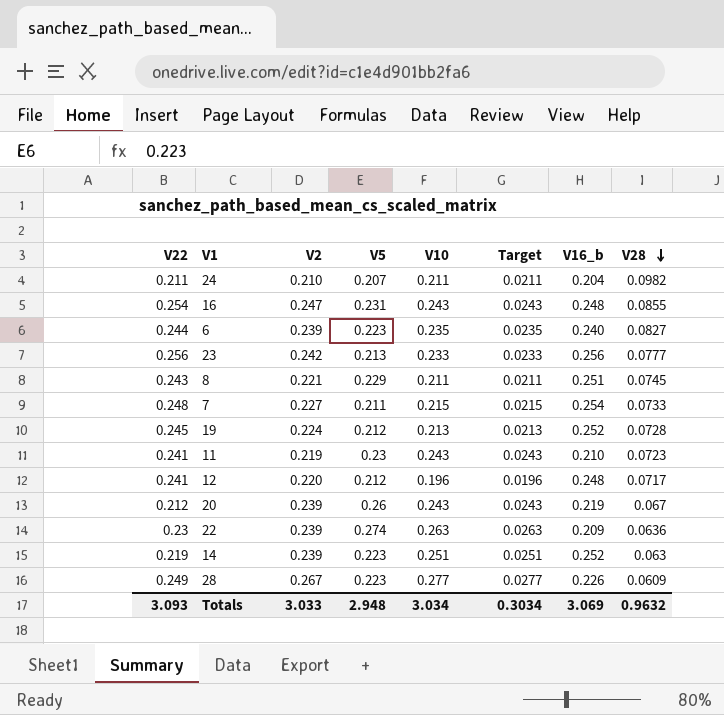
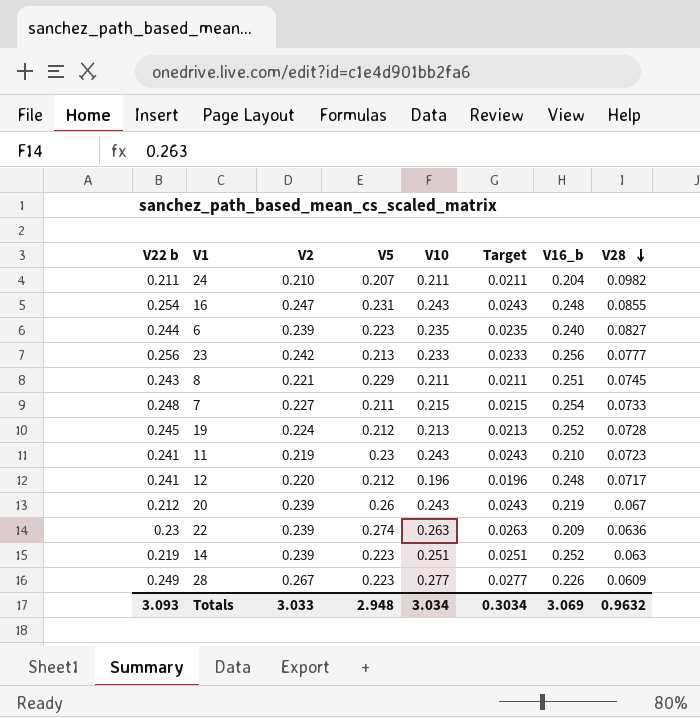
column name: V22 -> V22 b

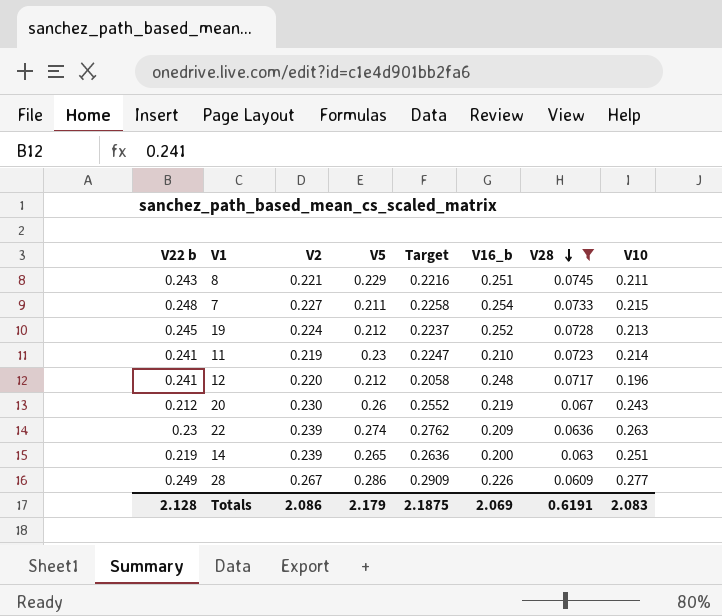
filter: none -> V28 <= 0.0745
column Target | formula: [V10] * 0.1 -> [V10] * 1.05
column V10 | position: 5 -> 8
11 | V10: 0.243 -> 0.214
20 | V2: 0.239 -> 0.230
14 | V5: 0.223 -> 0.265
14 | V16_b: 0.252 -> 0.200
28 | V5: 0.223 -> 0.286
Totals | V22 b: 3.093 -> 2.128
Totals | V2: 3.033 -> 2.086
Totals | V5: 2.948 -> 2.179
Totals | Target: 0.3034 -> 2.1875
Totals | V16_b: 3.069 -> 2.069
Totals | V28: 0.9632 -> 0.6191
Totals | V10: 3.034 -> 2.083

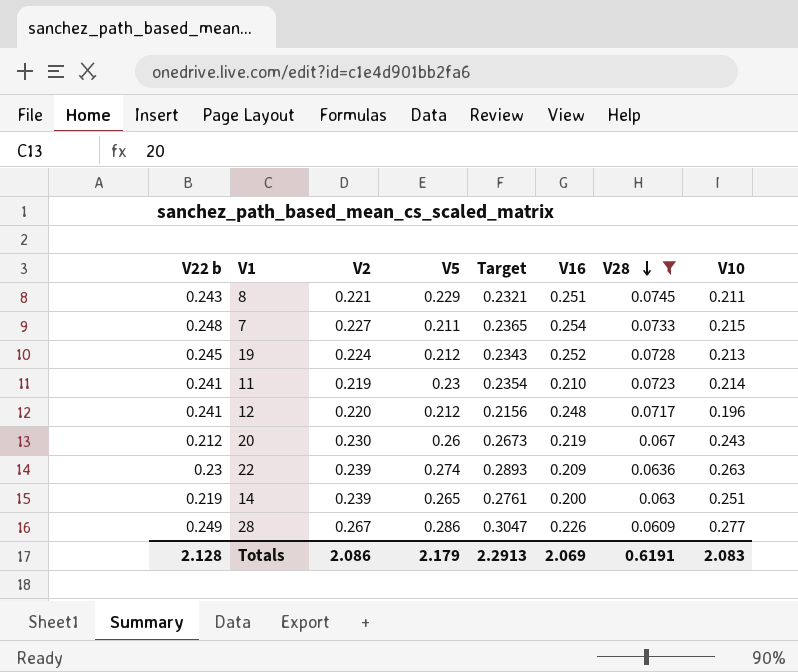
column Target | formula: [V10] * 1.05 -> [V10] * 1.1
column name: V16_b -> V16
Totals | Target: 2.1875 -> 2.2913

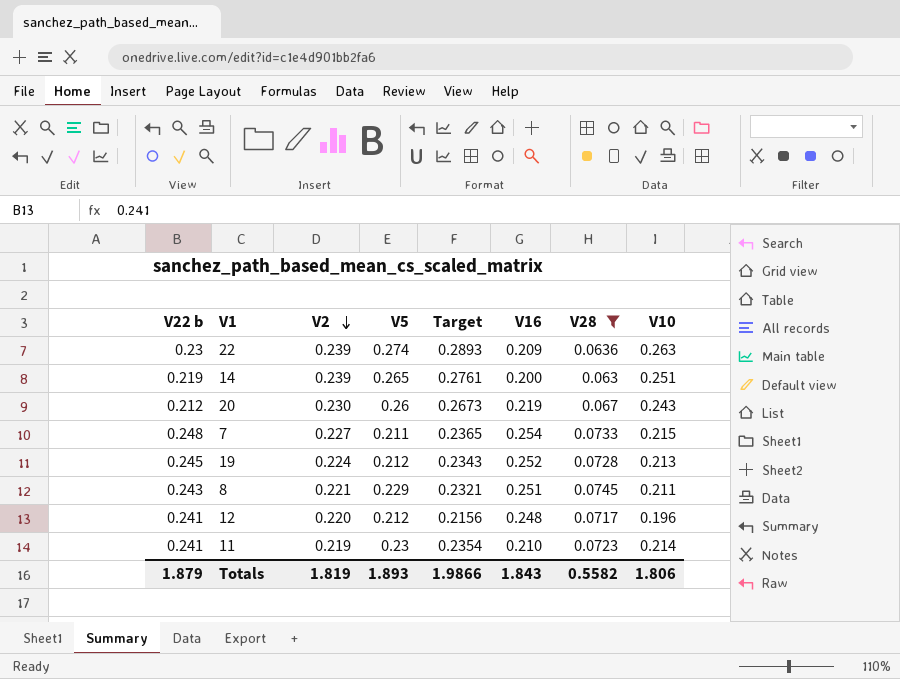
row order: V28 descending -> V2 descending
row 28: 0.249 | 0.267 | 0.286 | 0.3047 | 0.226 | 0.0609 | 0.277 -> none
Totals | V22 b: 2.128 -> 1.879
Totals | V2: 2.086 -> 1.819
Totals | V5: 2.179 -> 1.893
Totals | Target: 2.2913 -> 1.9866
Totals | V16: 2.069 -> 1.843
Totals | V28: 0.6191 -> 0.5582
Totals | V10: 2.083 -> 1.806

